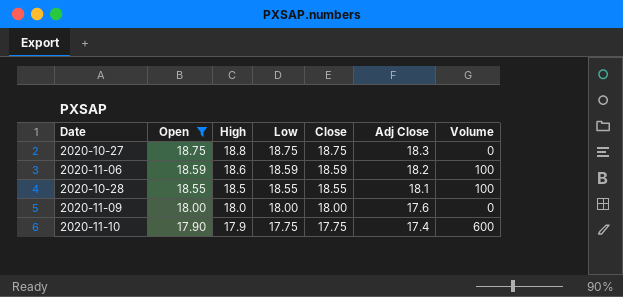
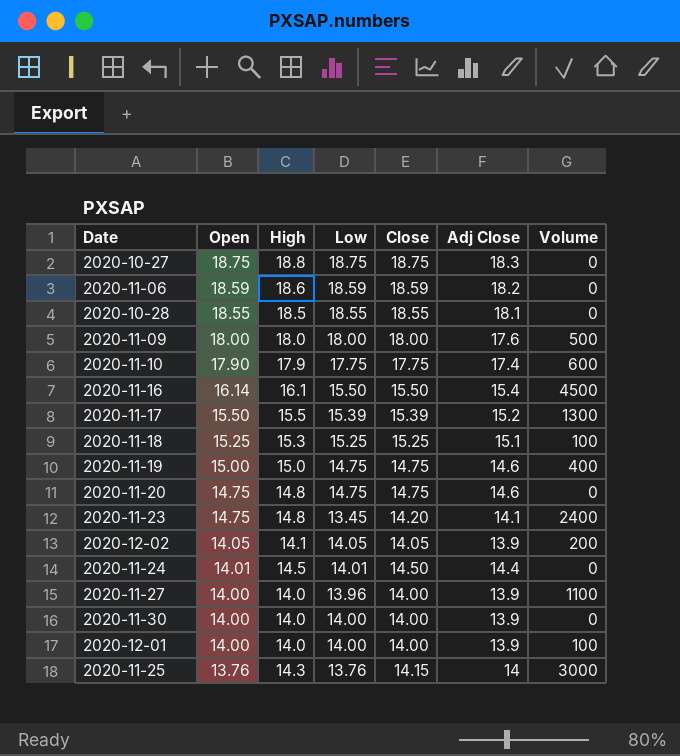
filter: Open >= 17.90 -> none
2020-11-06 | Volume: 100 -> 0
2020-10-28 | Volume: 100 -> 0
2020-11-09 | Volume: 0 -> 500

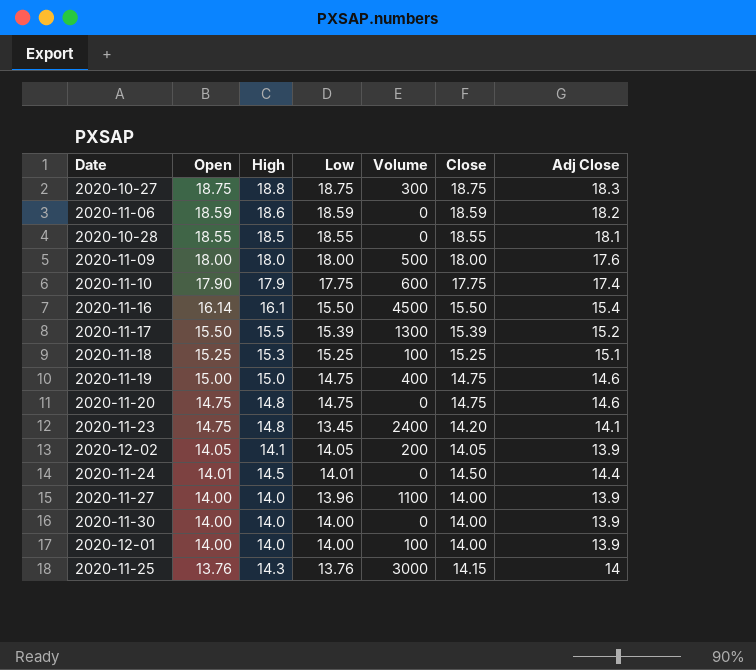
column Volume | position: 7 -> 5
2020-10-27 | Volume: 0 -> 300

